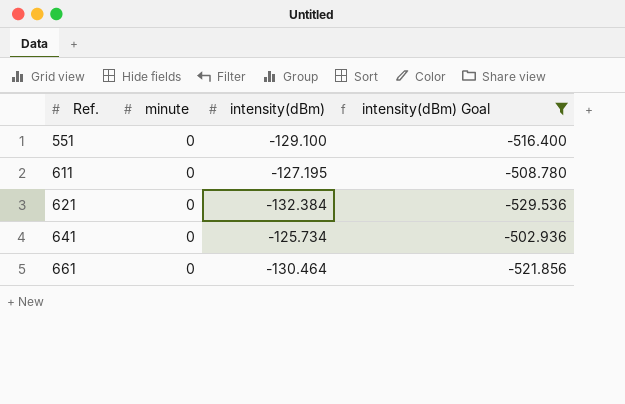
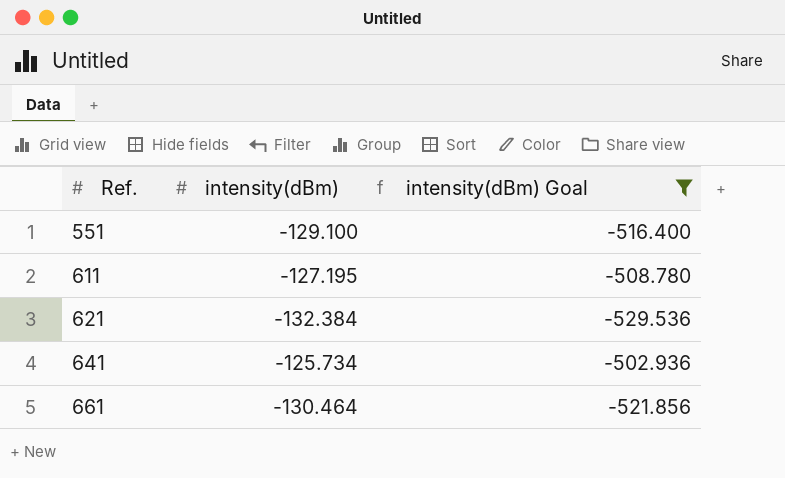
column minute | position: 2 -> none

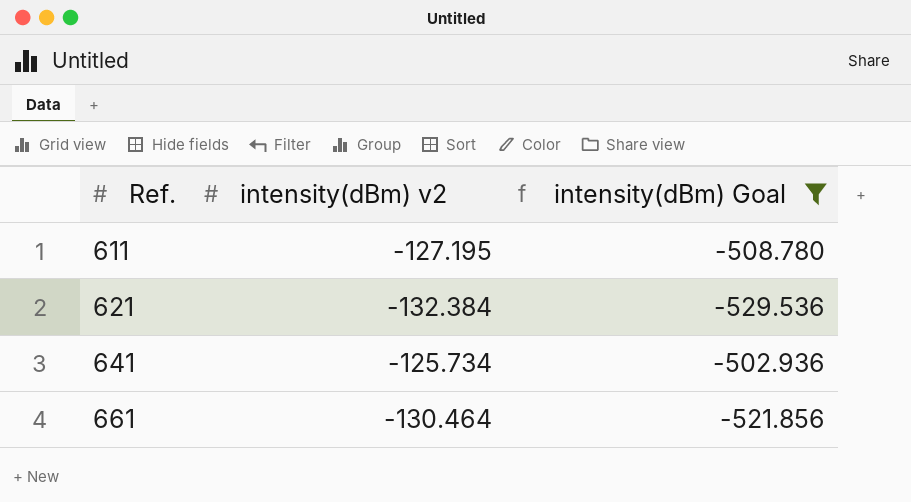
column name: intensity(dBm) -> intensity(dBm) v2
row 551: -129.100 | -516.400 -> none

